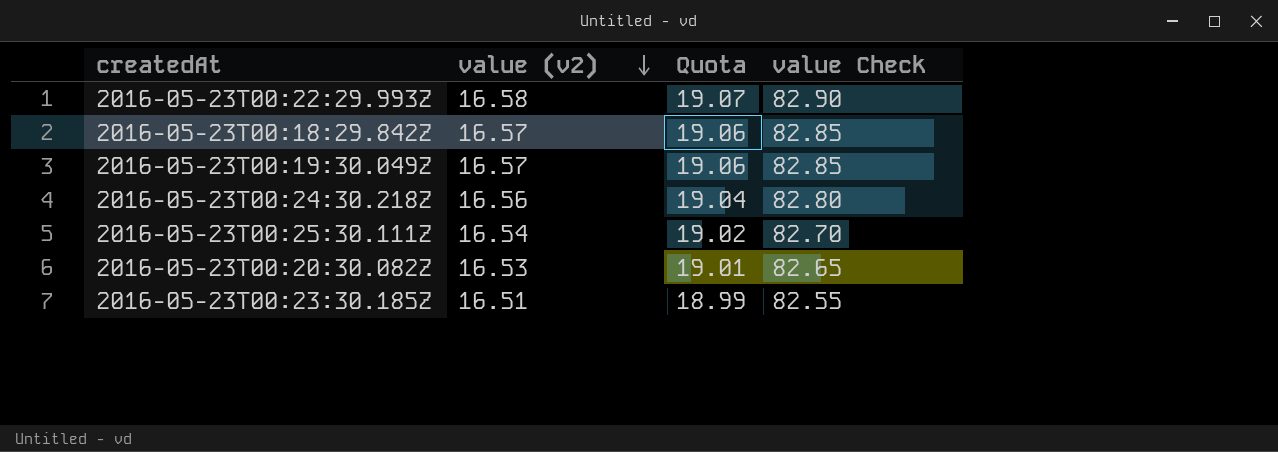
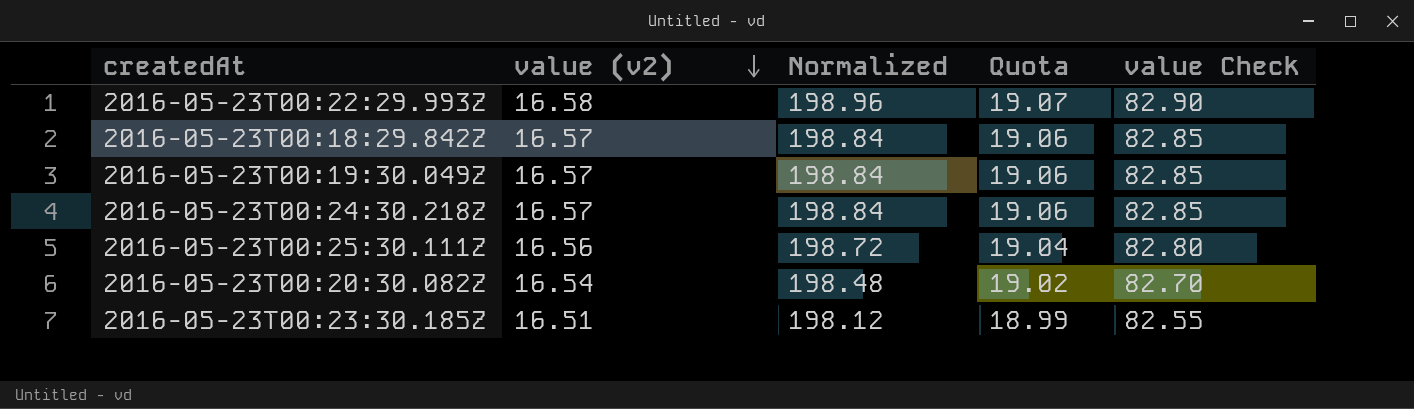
column Normalized | formula: none -> [value (v2)] * 12
2016-05-23T00:24:30.218Z | value (v2): 16.56 -> 16.57
2016-05-23T00:24:30.218Z | Quota: 19.04 -> 19.06
2016-05-23T00:24:30.218Z | value Check: 82.80 -> 82.85
2016-05-23T00:25:30.111Z | value (v2): 16.54 -> 16.56
2016-05-23T00:25:30.111Z | Quota: 19.02 -> 19.04
2016-05-23T00:25:30.111Z | value Check: 82.70 -> 82.80
2016-05-23T00:20:30.082Z | value (v2): 16.53 -> 16.54
2016-05-23T00:20:30.082Z | Quota: 19.01 -> 19.02
2016-05-23T00:20:30.082Z | value Check: 82.65 -> 82.70

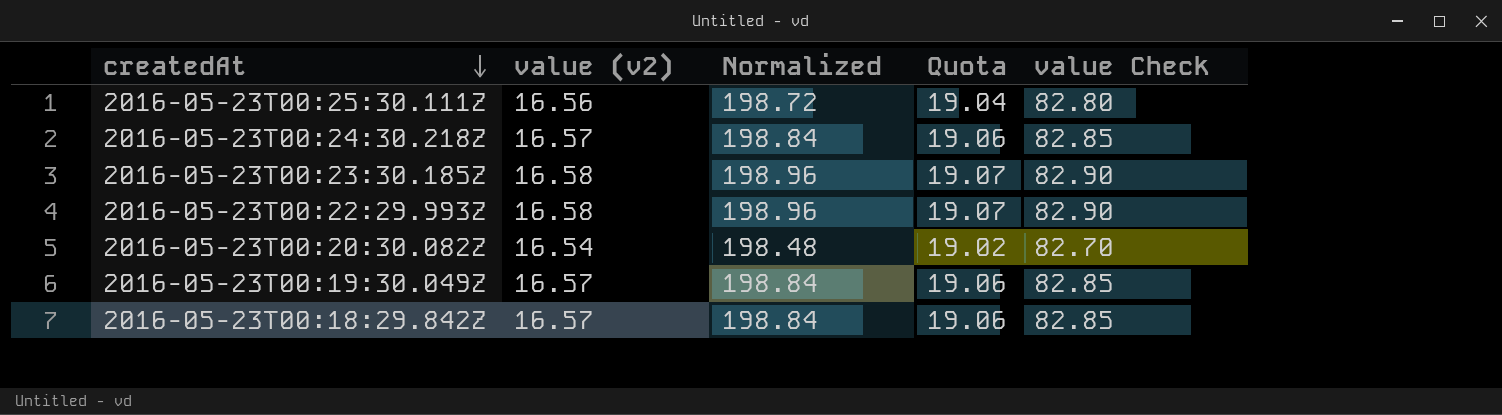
row order: value (v2) descending -> createdAt descending
2016-05-23T00:23:30.185Z | value (v2): 16.51 -> 16.58
2016-05-23T00:23:30.185Z | Normalized: 198.12 -> 198.96
2016-05-23T00:23:30.185Z | Quota: 18.99 -> 19.07
2016-05-23T00:23:30.185Z | value Check: 82.55 -> 82.90

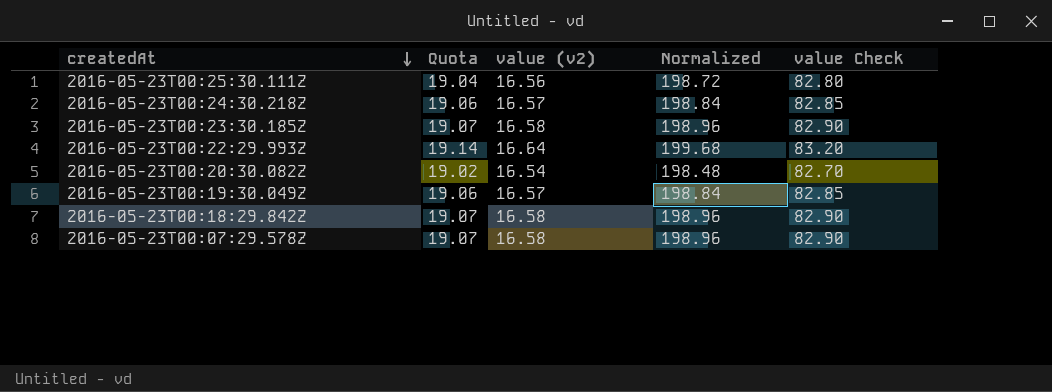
column Quota | position: 4 -> 2
2016-05-23T00:22:29.993Z | Quota: 19.07 -> 19.14
2016-05-23T00:22:29.993Z | value (v2): 16.58 -> 16.64
2016-05-23T00:22:29.993Z | Normalized: 198.96 -> 199.68
2016-05-23T00:22:29.993Z | value Check: 82.90 -> 83.20
2016-05-23T00:18:29.842Z | Quota: 19.06 -> 19.07
2016-05-23T00:18:29.842Z | value (v2): 16.57 -> 16.58
2016-05-23T00:18:29.842Z | Normalized: 198.84 -> 198.96
2016-05-23T00:18:29.842Z | value Check: 82.85 -> 82.90
row 2016-05-23T00:07:29.578Z: none -> 19.07 | 16.58 | 198.96 | 82.90

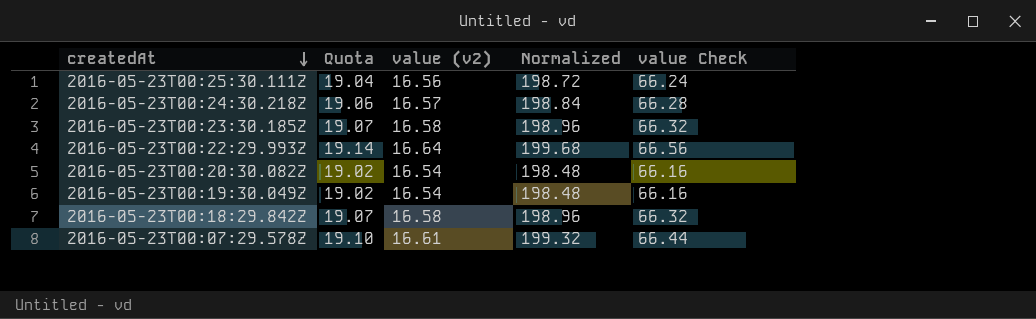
column value Check | formula: [value (v2)] * 5 -> [value (v2)] * 4
2016-05-23T00:19:30.049Z | Quota: 19.06 -> 19.02
2016-05-23T00:19:30.049Z | value (v2): 16.57 -> 16.54
2016-05-23T00:19:30.049Z | Normalized: 198.84 -> 198.48
2016-05-23T00:07:29.578Z | Quota: 19.07 -> 19.10
2016-05-23T00:07:29.578Z | value (v2): 16.58 -> 16.61
2016-05-23T00:07:29.578Z | Normalized: 198.96 -> 199.32

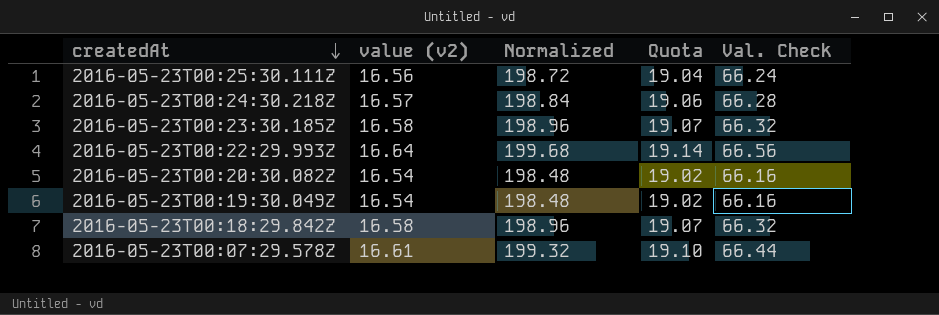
column Quota | position: 2 -> 4
column name: value Check -> Val. Check

